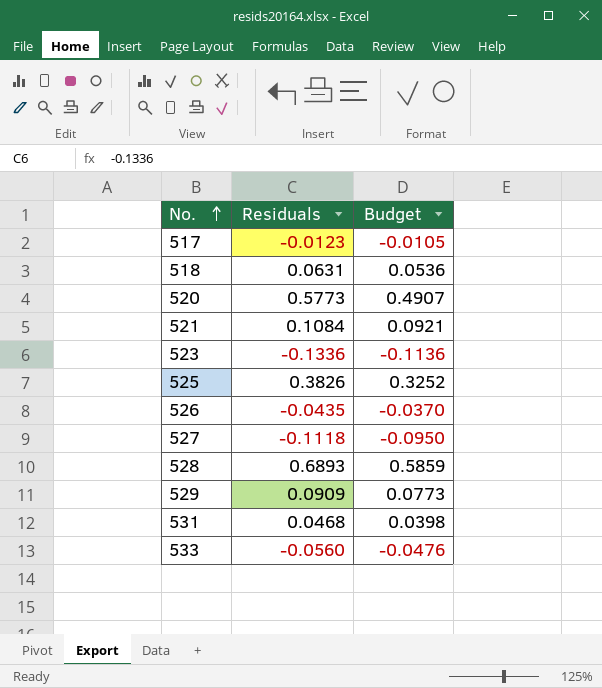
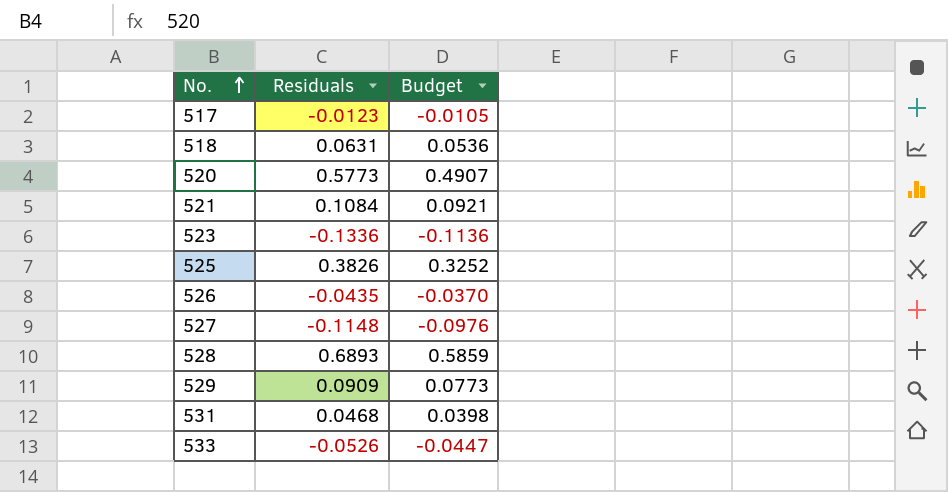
527 | Residuals: -0.1118 -> -0.1148
527 | Budget: -0.0950 -> -0.0976
533 | Residuals: -0.0560 -> -0.0526
533 | Budget: -0.0476 -> -0.0447

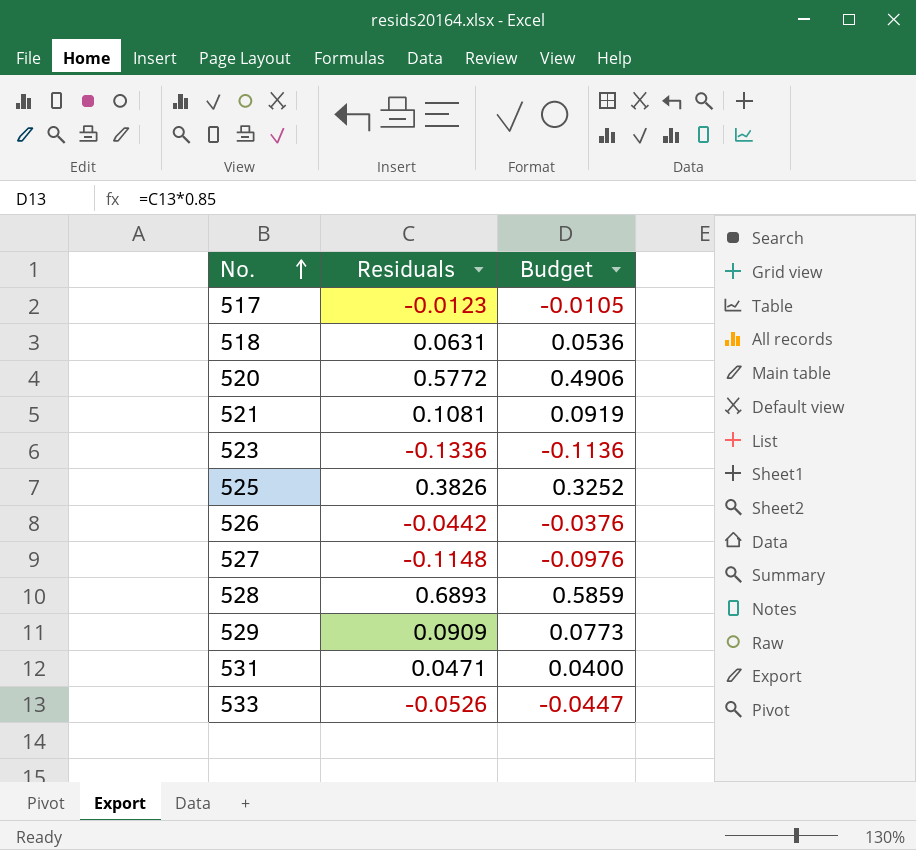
520 | Residuals: 0.5773 -> 0.5772
520 | Budget: 0.4907 -> 0.4906
521 | Residuals: 0.1084 -> 0.1081
521 | Budget: 0.0921 -> 0.0919
526 | Residuals: -0.0435 -> -0.0442
526 | Budget: -0.0370 -> -0.0376
531 | Residuals: 0.0468 -> 0.0471
531 | Budget: 0.0398 -> 0.0400

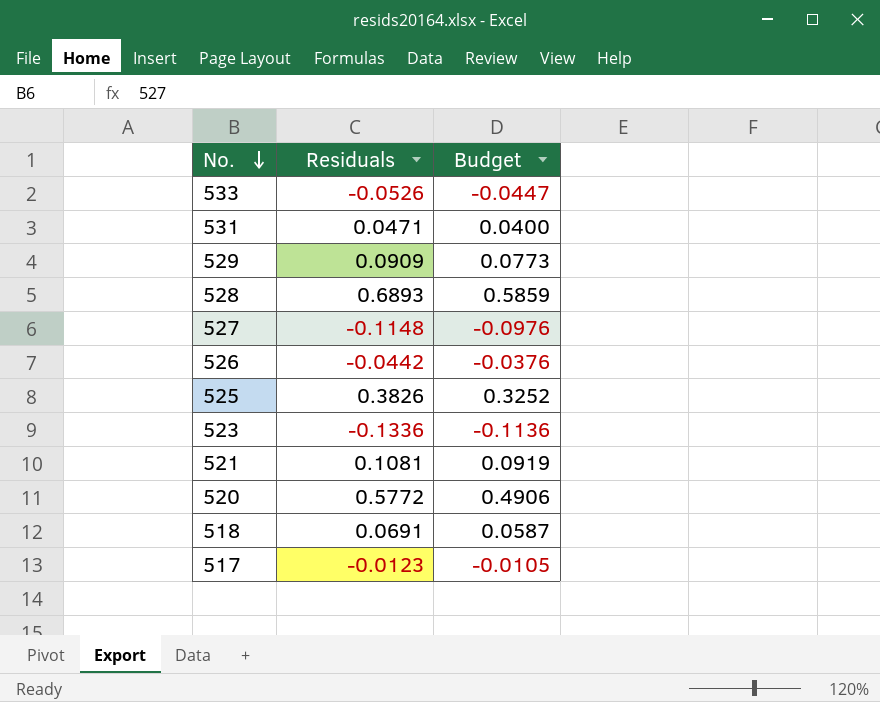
row order: No. ascending -> No. descending
518 | Residuals: 0.0631 -> 0.0691
518 | Budget: 0.0536 -> 0.0587

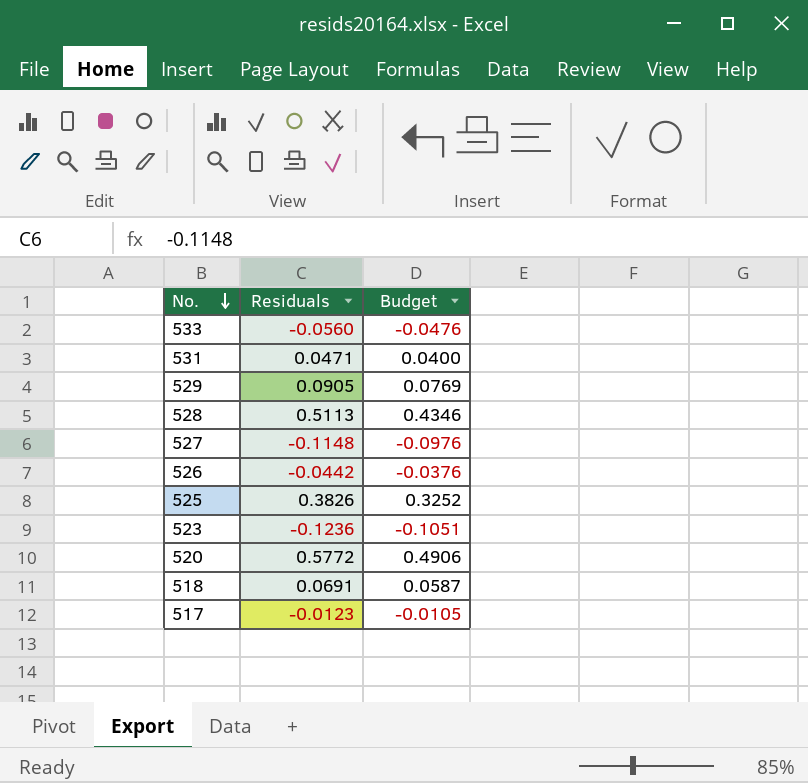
row 521: 0.1081 | 0.0919 -> none
533 | Residuals: -0.0526 -> -0.0560
533 | Budget: -0.0447 -> -0.0476
529 | Residuals: 0.0909 -> 0.0905
529 | Budget: 0.0773 -> 0.0769
528 | Residuals: 0.6893 -> 0.5113
528 | Budget: 0.5859 -> 0.4346
523 | Residuals: -0.1336 -> -0.1236
523 | Budget: -0.1136 -> -0.1051

